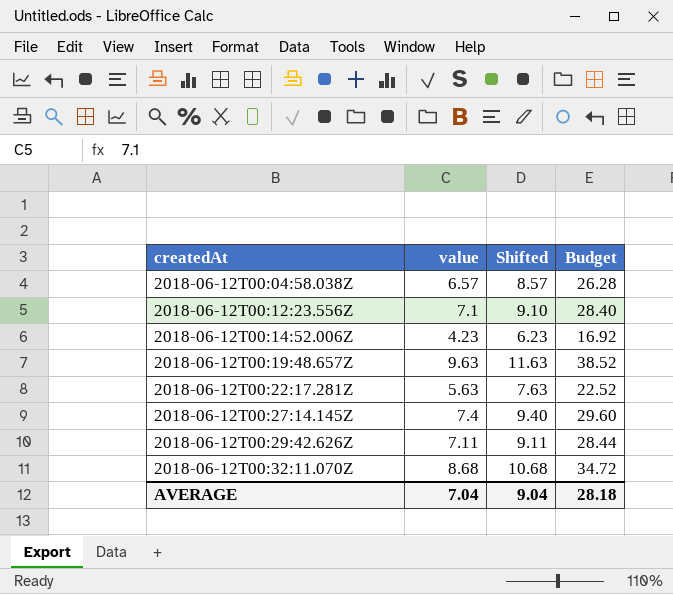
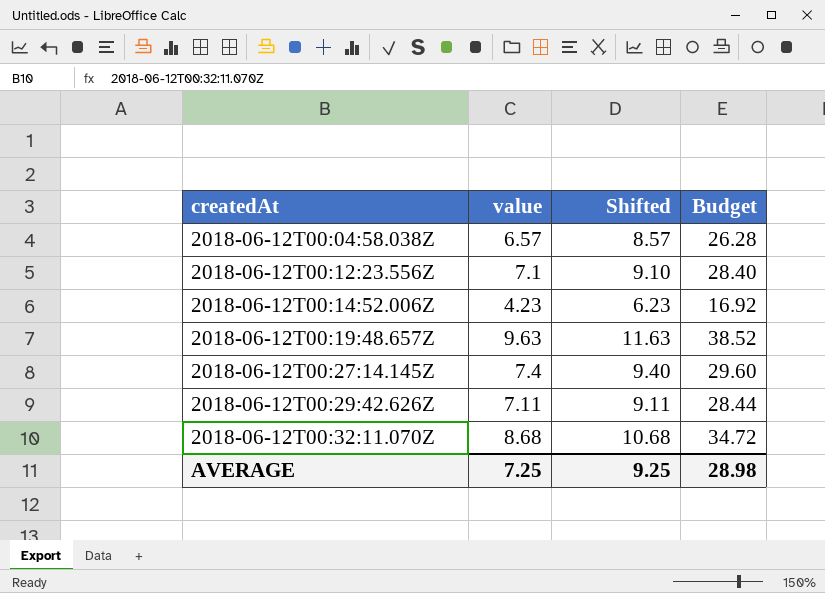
row 2018-06-12T00:22:17.281Z: 5.63 | 7.63 | 22.52 -> none
AVERAGE | value: 7.04 -> 7.25
AVERAGE | Shifted: 9.04 -> 9.25
AVERAGE | Budget: 28.18 -> 28.98

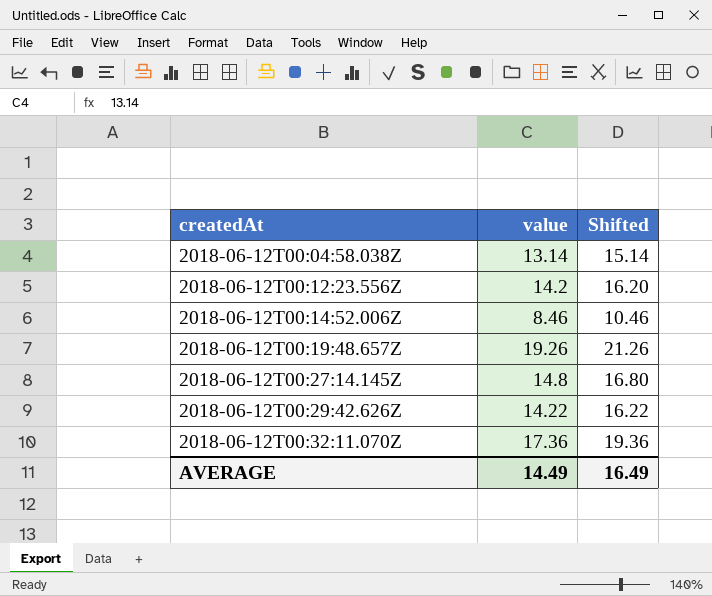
column Budget | formula: [value] * 4 -> none
2018-06-12T00:04:58.038Z | value: 6.57 -> 13.14
2018-06-12T00:04:58.038Z | Shifted: 8.57 -> 15.14
2018-06-12T00:12:23.556Z | value: 7.1 -> 14.2
2018-06-12T00:12:23.556Z | Shifted: 9.10 -> 16.20
2018-06-12T00:14:52.006Z | value: 4.23 -> 8.46
2018-06-12T00:14:52.006Z | Shifted: 6.23 -> 10.46
2018-06-12T00:19:48.657Z | value: 9.63 -> 19.26
2018-06-12T00:19:48.657Z | Shifted: 11.63 -> 21.26
2018-06-12T00:27:14.145Z | value: 7.4 -> 14.8
2018-06-12T00:27:14.145Z | Shifted: 9.40 -> 16.80
2018-06-12T00:29:42.626Z | value: 7.11 -> 14.22
2018-06-12T00:29:42.626Z | Shifted: 9.11 -> 16.22
2018-06-12T00:32:11.070Z | value: 8.68 -> 17.36
2018-06-12T00:32:11.070Z | Shifted: 10.68 -> 19.36
AVERAGE | value: 7.25 -> 14.49
AVERAGE | Shifted: 9.25 -> 16.49

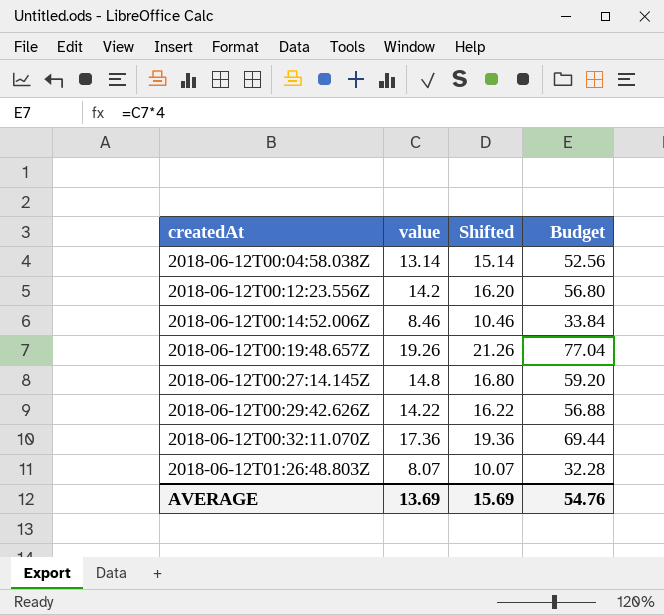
column Budget | formula: none -> [value] * 4
row 2018-06-12T01:26:48.803Z: none -> 8.07 | 10.07 | 32.28
AVERAGE | value: 14.49 -> 13.69
AVERAGE | Shifted: 16.49 -> 15.69

